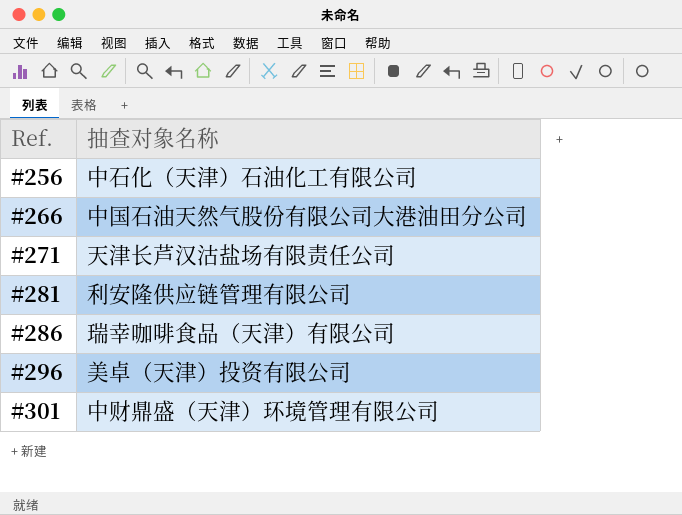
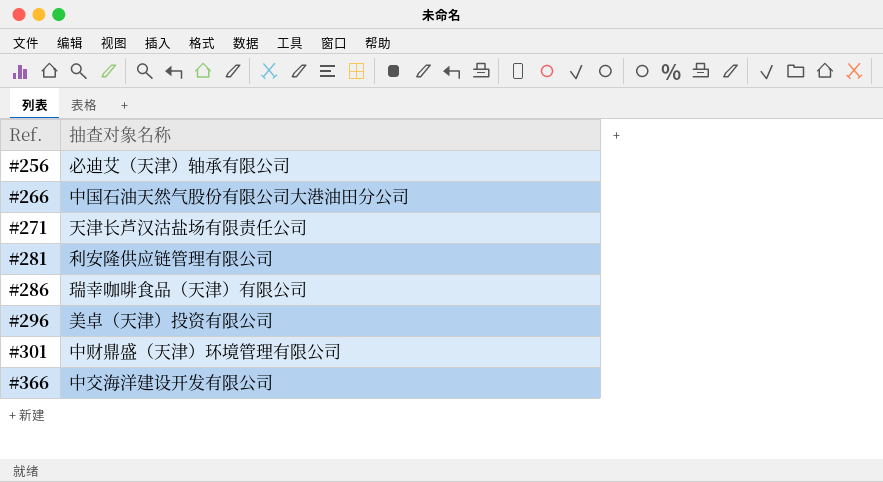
#256 | 抽查对象名称: 中石化（天津）石油化工有限公司 -> 必迪艾（天津）轴承有限公司
row #366: none -> 中交海洋建设开发有限公司

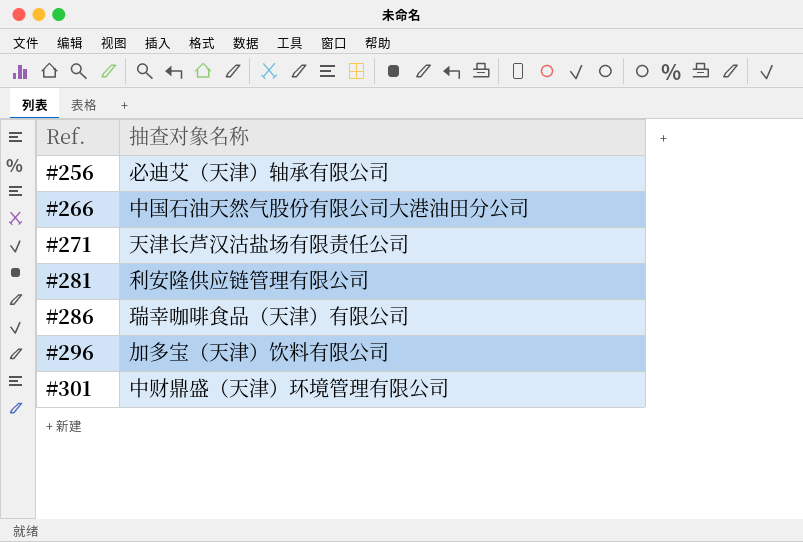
row #366: 中交海洋建设开发有限公司 -> none
#296 | 抽查对象名称: 美卓（天津）投资有限公司 -> 加多宝（天津）饮料有限公司

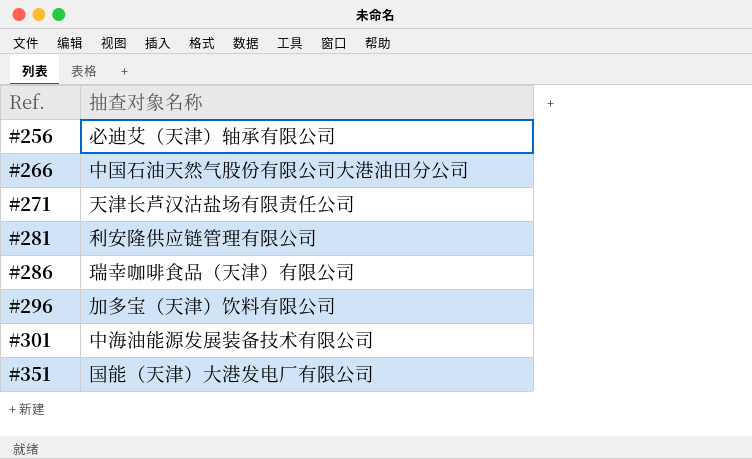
#301 | 抽查对象名称: 中财鼎盛（天津）环境管理有限公司 -> 中海油能源发展装备技术有限公司
row #351: none -> 国能（天津）大港发电厂有限公司

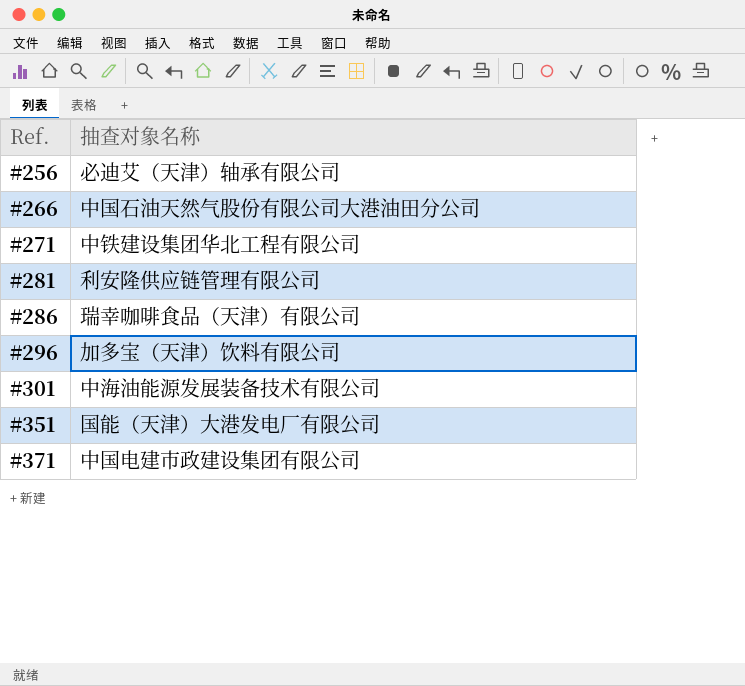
#271 | 抽查对象名称: 天津长芦汉沽盐场有限责任公司 -> 中铁建设集团华北工程有限公司
row #371: none -> 中国电建市政建设集团有限公司

